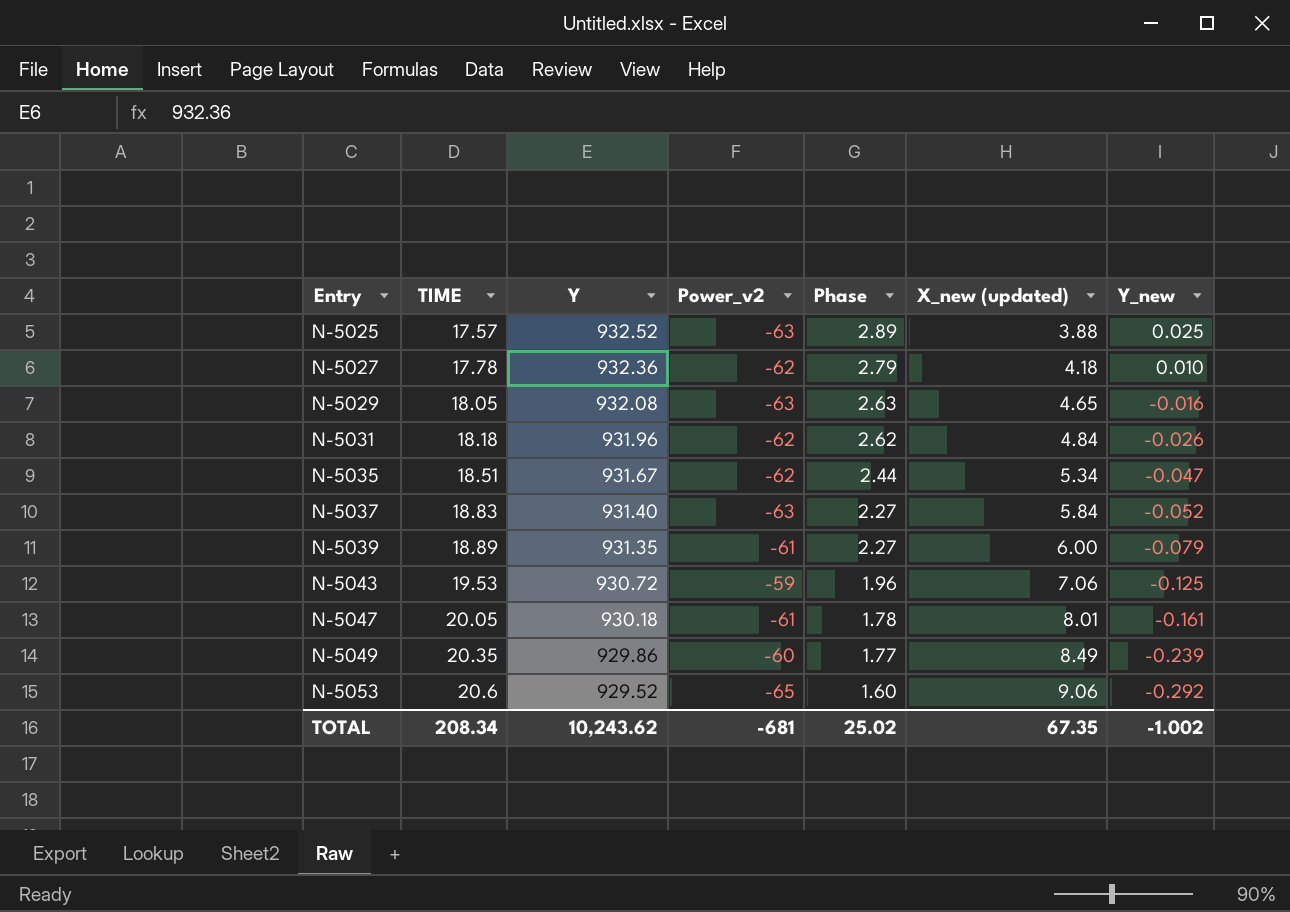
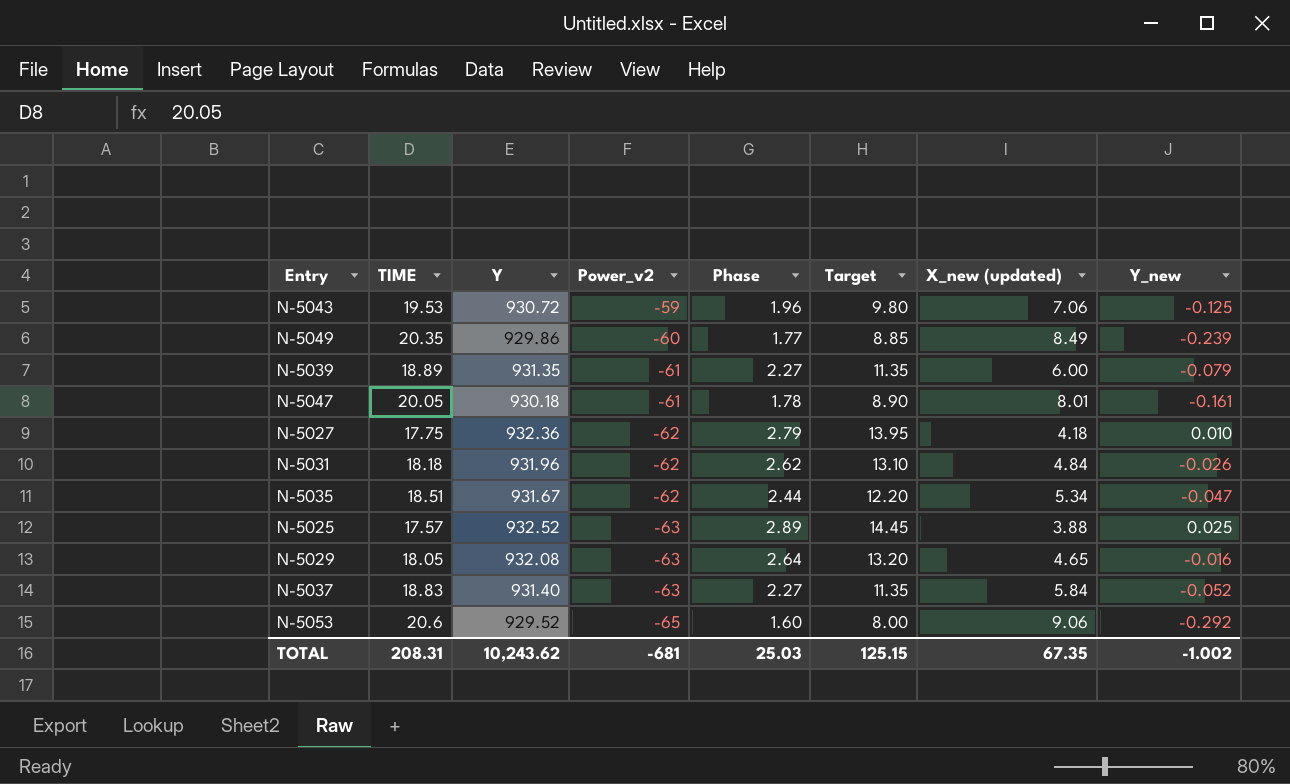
row order: Entry ascending -> Power_v2 descending
column Target | formula: none -> [Phase] * 5
N-5027 | TIME: 17.78 -> 17.75
N-5029 | Phase: 2.63 -> 2.64
TOTAL | TIME: 208.34 -> 208.31
TOTAL | Phase: 25.02 -> 25.03

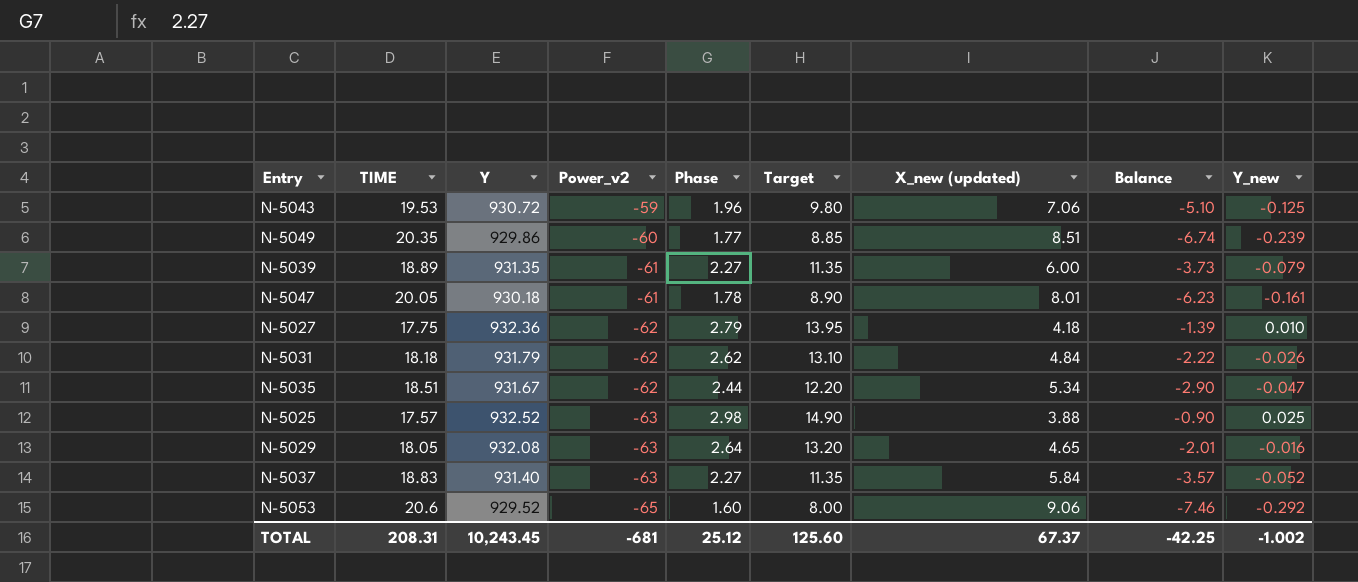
column Balance | formula: none -> [Phase] - [X_new (updated)]
N-5049 | X_new (updated): 8.49 -> 8.51
N-5031 | Y: 931.96 -> 931.79
N-5025 | Phase: 2.89 -> 2.98
N-5025 | Target: 14.45 -> 14.90
TOTAL | Y: 10,243.62 -> 10,243.45
TOTAL | Phase: 25.03 -> 25.12
TOTAL | Target: 125.15 -> 125.60
TOTAL | X_new (updated): 67.35 -> 67.37

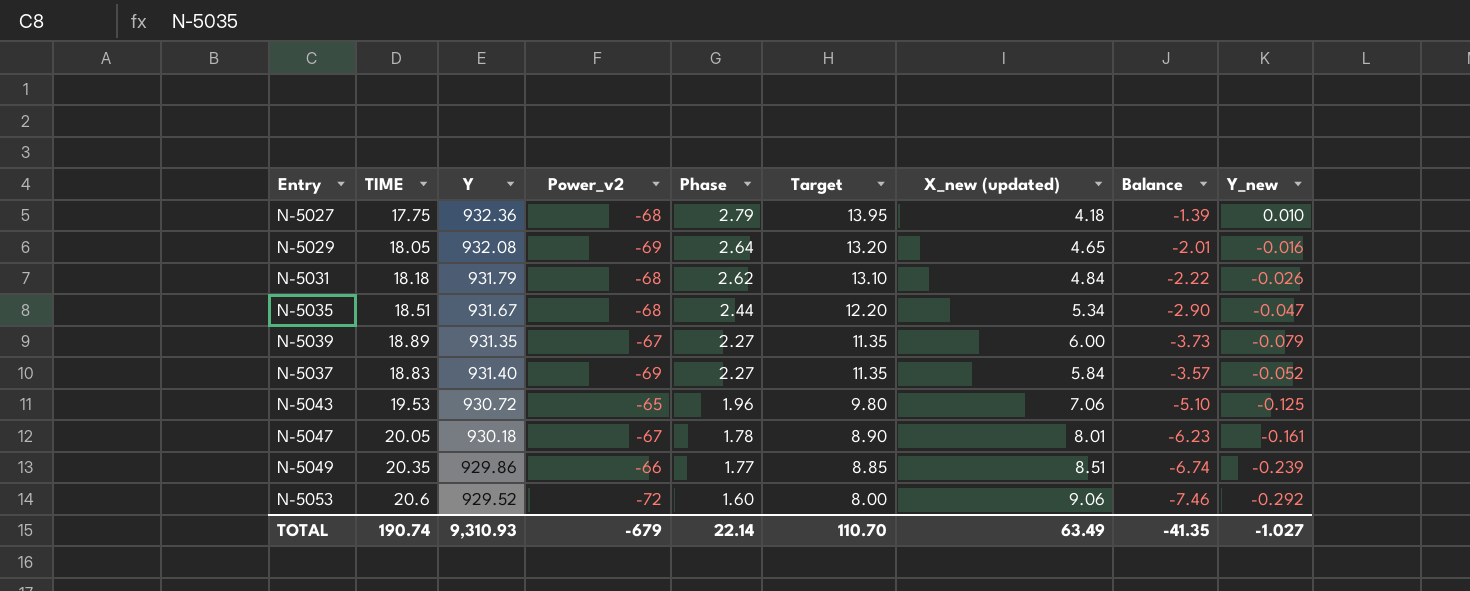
row order: Power_v2 descending -> Phase descending
row N-5025: 17.57 | 932.52 | -63 | 2.98 | 14.90 | 3.88 | -0.90 | 0.025 -> none
N-5027 | Power_v2: -62 -> -68
N-5029 | Power_v2: -63 -> -69
N-5031 | Power_v2: -62 -> -68
N-5035 | Power_v2: -62 -> -68
N-5039 | Power_v2: -61 -> -67
N-5037 | Power_v2: -63 -> -69
N-5043 | Power_v2: -59 -> -65
N-5047 | Power_v2: -61 -> -67
N-5049 | Power_v2: -60 -> -66
N-5053 | Power_v2: -65 -> -72
TOTAL | TIME: 208.31 -> 190.74
TOTAL | Y: 10,243.45 -> 9,310.93
TOTAL | Power_v2: -681 -> -679
TOTAL | Phase: 25.12 -> 22.14
TOTAL | Target: 125.60 -> 110.70
TOTAL | X_new (updated): 67.37 -> 63.49
TOTAL | Balance: -42.25 -> -41.35
TOTAL | Y_new: -1.002 -> -1.027

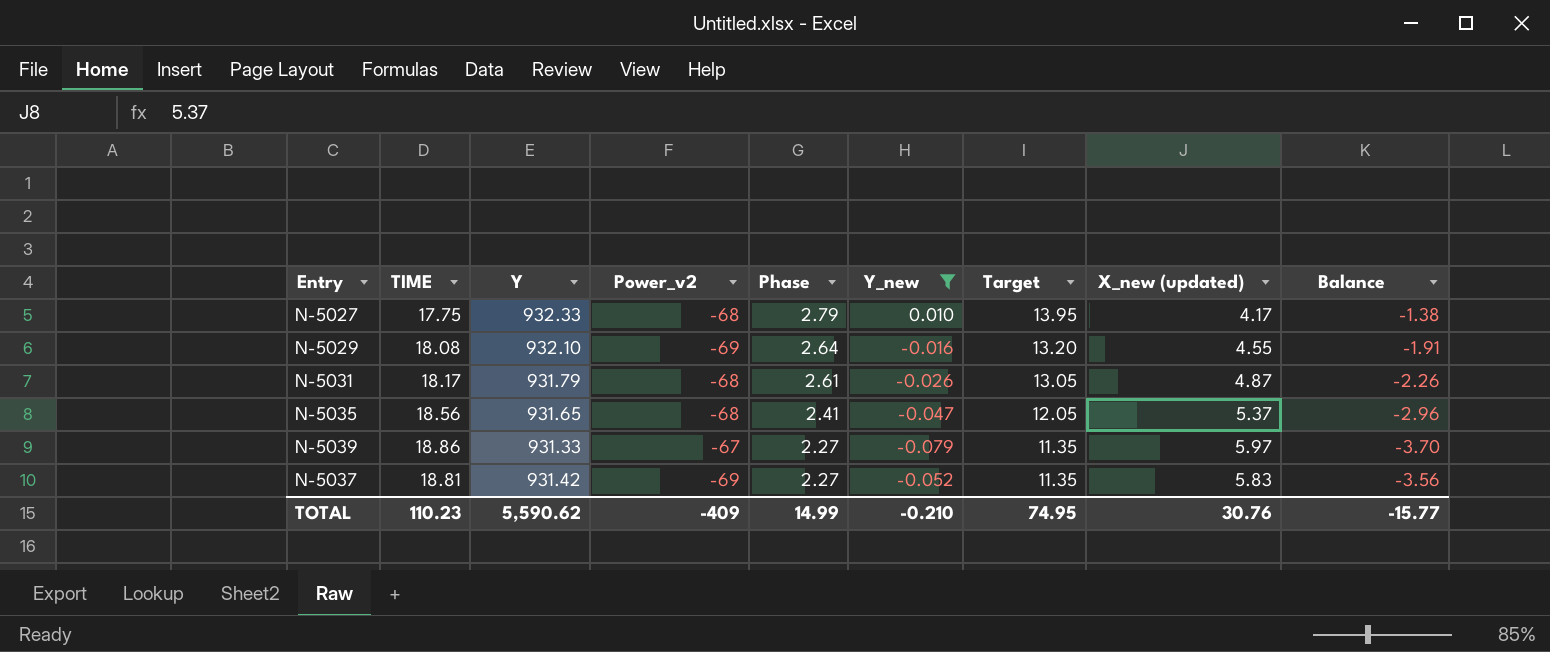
filter: none -> Y_new >= -0.079
column Y_new | position: 9 -> 6
N-5027 | Y: 932.36 -> 932.33
N-5027 | X_new (updated): 4.18 -> 4.17
N-5027 | Balance: -1.39 -> -1.38
N-5029 | TIME: 18.05 -> 18.08
N-5029 | Y: 932.08 -> 932.10
N-5029 | X_new (updated): 4.65 -> 4.55
N-5029 | Balance: -2.01 -> -1.91
N-5031 | TIME: 18.18 -> 18.17
N-5031 | Phase: 2.62 -> 2.61
N-5031 | Target: 13.10 -> 13.05
N-5031 | X_new (updated): 4.84 -> 4.87
N-5031 | Balance: -2.22 -> -2.26
N-5035 | TIME: 18.51 -> 18.56
N-5035 | Y: 931.67 -> 931.65
N-5035 | Phase: 2.44 -> 2.41
N-5035 | Target: 12.20 -> 12.05
N-5035 | X_new (updated): 5.34 -> 5.37
N-5035 | Balance: -2.90 -> -2.96
N-5039 | TIME: 18.89 -> 18.86
N-5039 | Y: 931.35 -> 931.33
N-5039 | X_new (updated): 6.00 -> 5.97
N-5039 | Balance: -3.73 -> -3.70
N-5037 | TIME: 18.83 -> 18.81
N-5037 | Y: 931.40 -> 931.42
N-5037 | X_new (updated): 5.84 -> 5.83
N-5037 | Balance: -3.57 -> -3.56
TOTAL | TIME: 190.74 -> 110.23
TOTAL | Y: 9,310.93 -> 5,590.62
TOTAL | Power_v2: -679 -> -409
TOTAL | Phase: 22.14 -> 14.99
TOTAL | Y_new: -1.027 -> -0.210
TOTAL | Target: 110.70 -> 74.95
TOTAL | X_new (updated): 63.49 -> 30.76
TOTAL | Balance: -41.35 -> -15.77

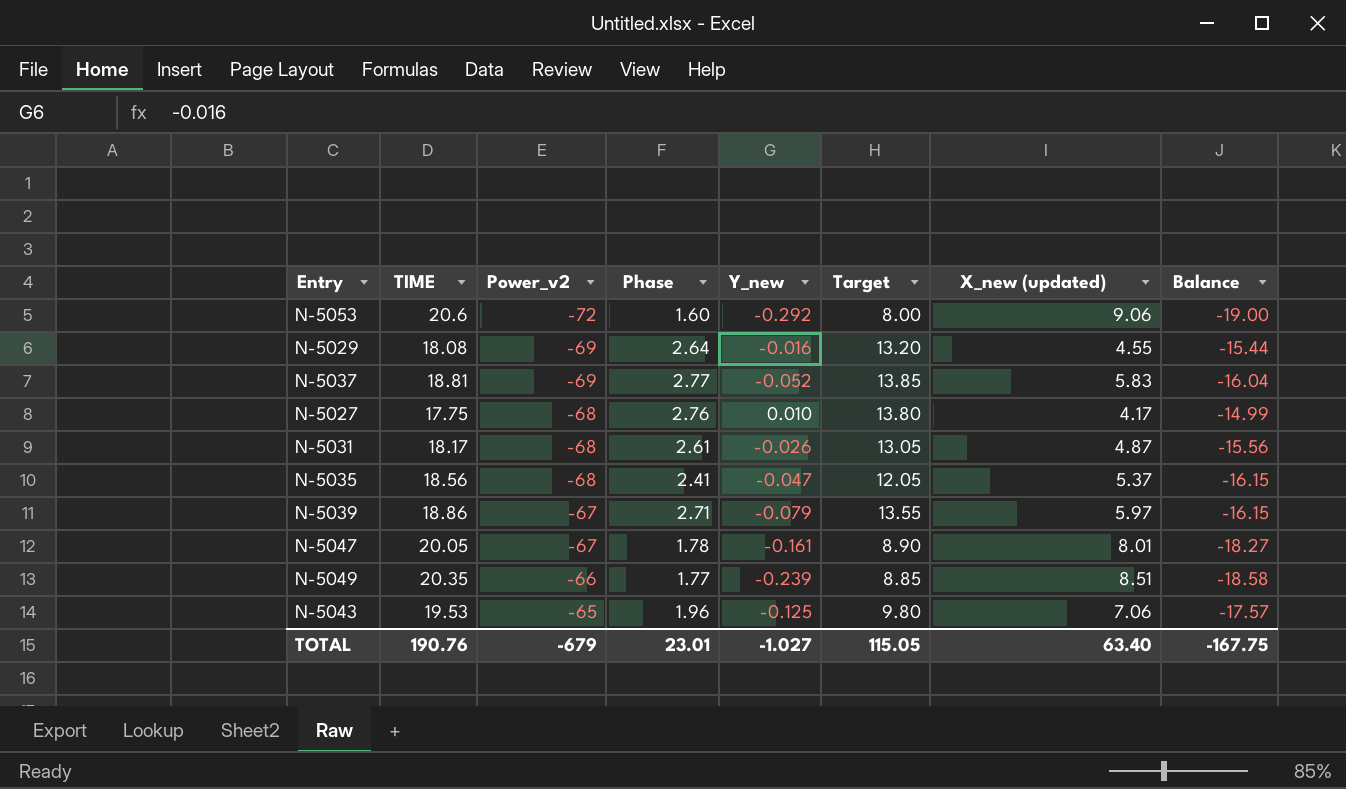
filter: Y_new >= -0.079 -> none
row order: Phase descending -> Power_v2 ascending
column Y | position: 3 -> none
column Balance | formula: [Phase] - [X_new (updated)] -> [Phase] - [TIME]
N-5037 | Phase: 2.27 -> 2.77
N-5037 | Target: 11.35 -> 13.85
N-5027 | Phase: 2.79 -> 2.76
N-5027 | Target: 13.95 -> 13.80
N-5039 | Phase: 2.27 -> 2.71
N-5039 | Target: 11.35 -> 13.55
TOTAL | TIME: 110.23 -> 190.76
TOTAL | Power_v2: -409 -> -679
TOTAL | Phase: 14.99 -> 23.01
TOTAL | Y_new: -0.210 -> -1.027
TOTAL | Target: 74.95 -> 115.05
TOTAL | X_new (updated): 30.76 -> 63.40
TOTAL | Balance: -15.77 -> -167.75

